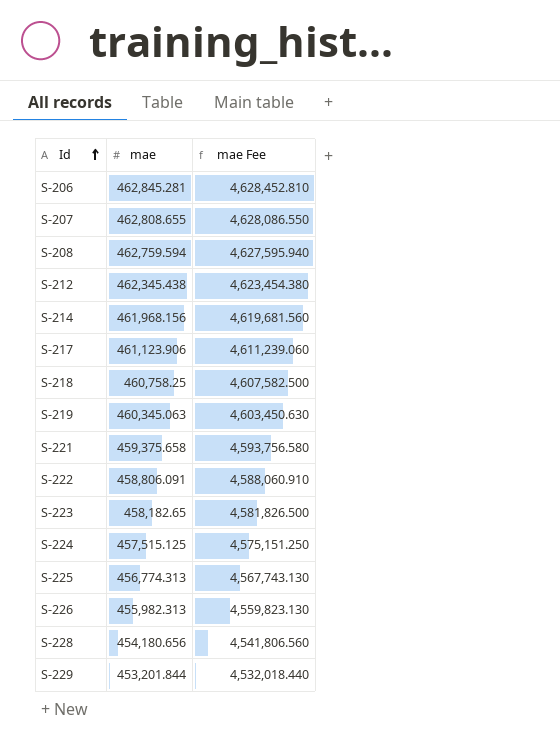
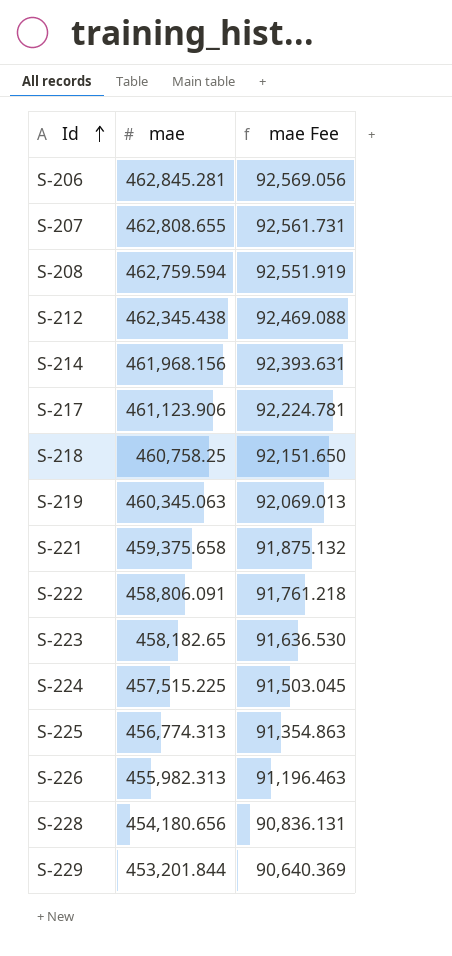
column mae Fee | formula: [mae] * 10 -> [mae] * 0.2
S-224 | mae: 457,515.125 -> 457,515.225

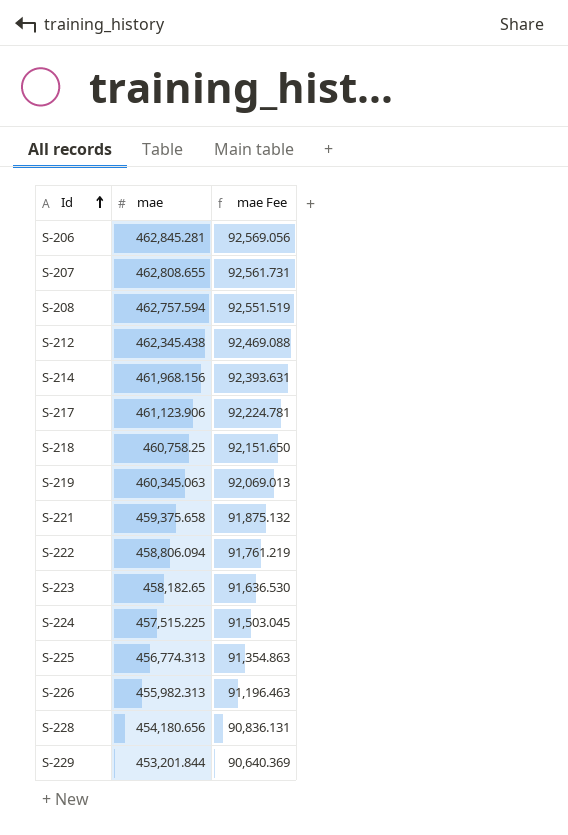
S-208 | mae: 462,759.594 -> 462,757.594
S-208 | mae Fee: 92,551.919 -> 92,551.519
S-222 | mae: 458,806.091 -> 458,806.094
S-222 | mae Fee: 91,761.218 -> 91,761.219

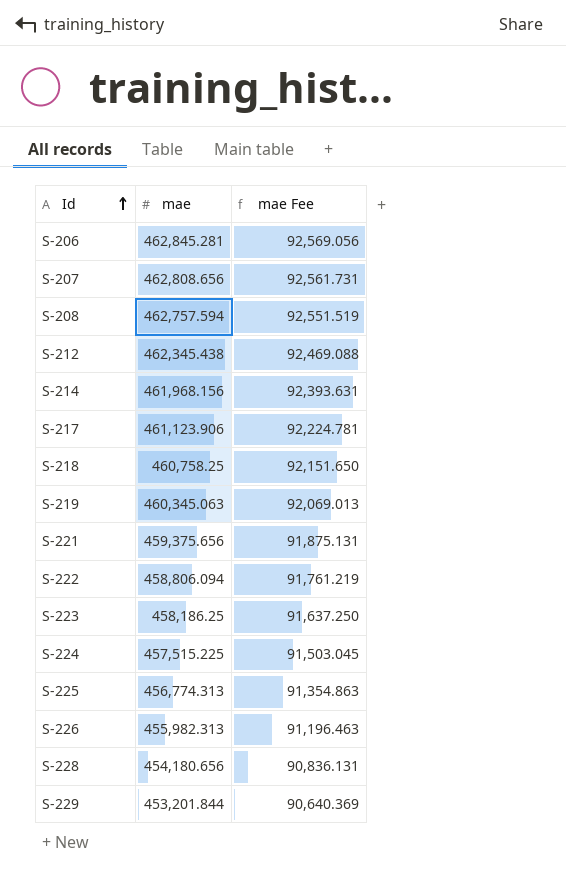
S-207 | mae: 462,808.655 -> 462,808.656
S-221 | mae: 459,375.658 -> 459,375.656
S-221 | mae Fee: 91,875.132 -> 91,875.131
S-223 | mae: 458,182.65 -> 458,186.25
S-223 | mae Fee: 91,636.530 -> 91,637.250

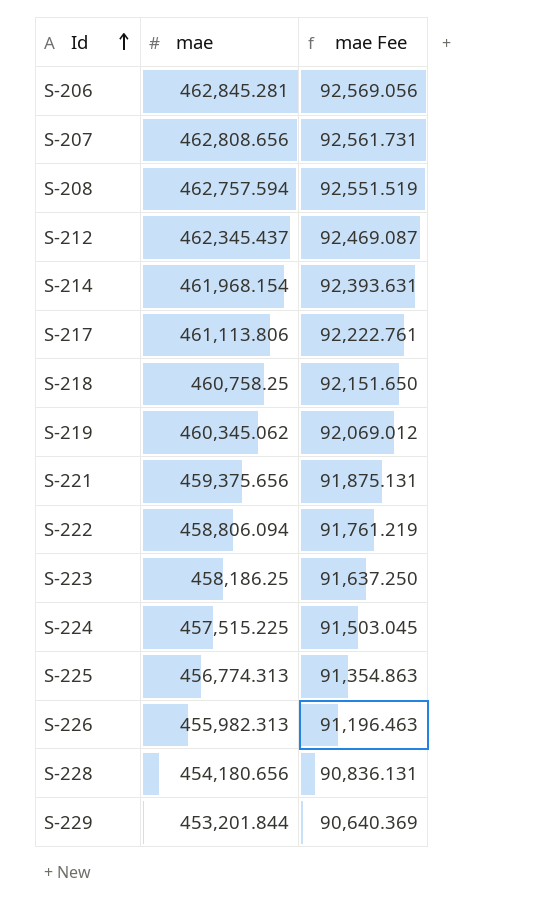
S-212 | mae: 462,345.438 -> 462,345.437
S-212 | mae Fee: 92,469.088 -> 92,469.087
S-214 | mae: 461,968.156 -> 461,968.154
S-217 | mae: 461,123.906 -> 461,113.806
S-217 | mae Fee: 92,224.781 -> 92,222.761
S-219 | mae: 460,345.063 -> 460,345.062
S-219 | mae Fee: 92,069.013 -> 92,069.012

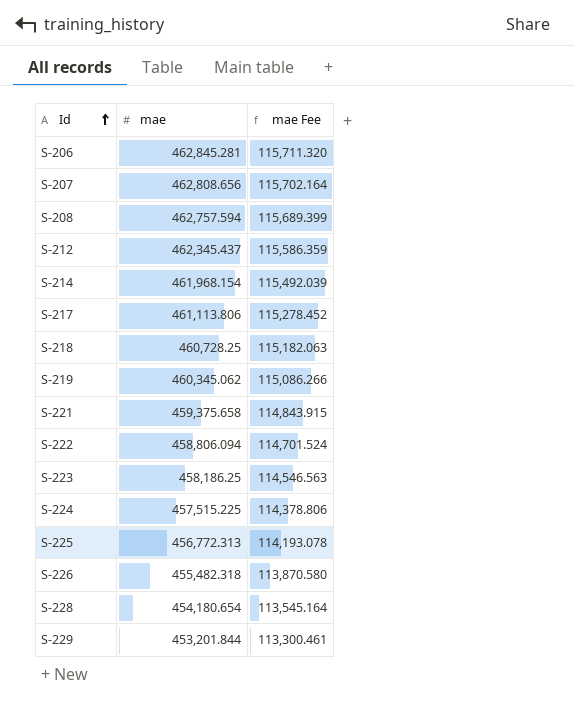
column mae Fee | formula: [mae] * 0.2 -> [mae] * 0.25
S-218 | mae: 460,758.25 -> 460,728.25
S-221 | mae: 459,375.656 -> 459,375.658
S-225 | mae: 456,774.313 -> 456,772.313
S-226 | mae: 455,982.313 -> 455,482.318
S-228 | mae: 454,180.656 -> 454,180.654

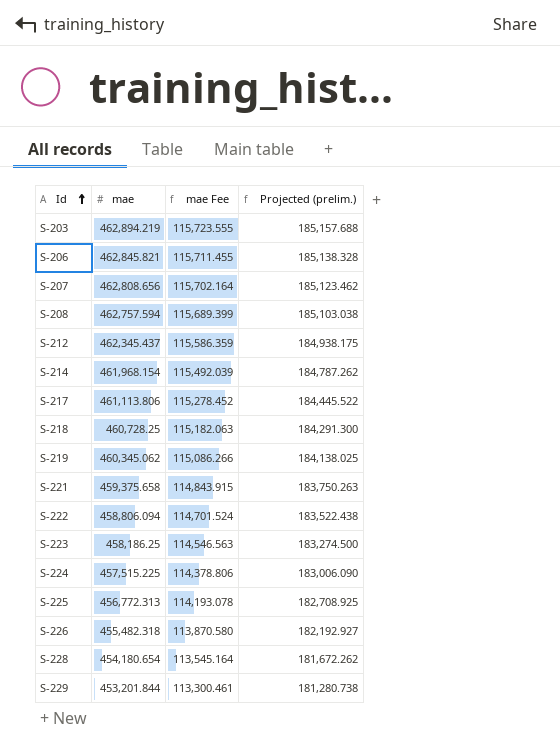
column Projected (prelim.) | formula: none -> [mae] * 0.4
row S-203: none -> 462,894.219 | 115,723.555 | 185,157.688
S-206 | mae: 462,845.281 -> 462,845.821
S-206 | mae Fee: 115,711.320 -> 115,711.455

